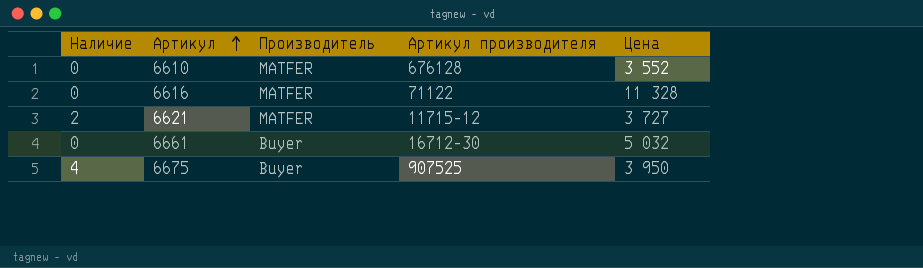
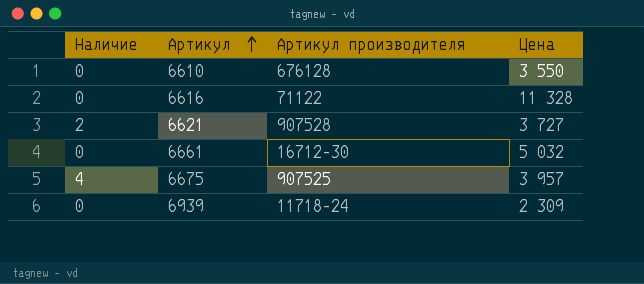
column Производитель | position: 3 -> none
6610 | Цена: 3 552 -> 3 550
6621 | Артикул производителя: 11715-12 -> 907528
6675 | Цена: 3 950 -> 3 957
row 6939: none -> 0 | 11718-24 | 2 309

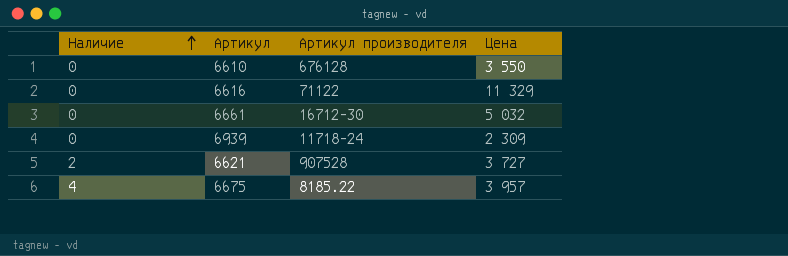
row order: Артикул ascending -> Наличие ascending
6616 | Цена: 11 328 -> 11 329
6675 | Артикул производителя: 907525 -> 8185.22

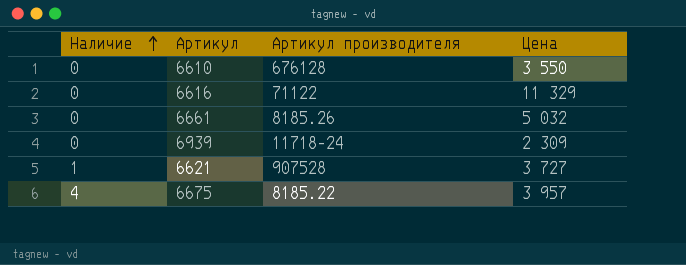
6661 | Артикул производителя: 16712-30 -> 8185.26
6621 | Наличие: 2 -> 1

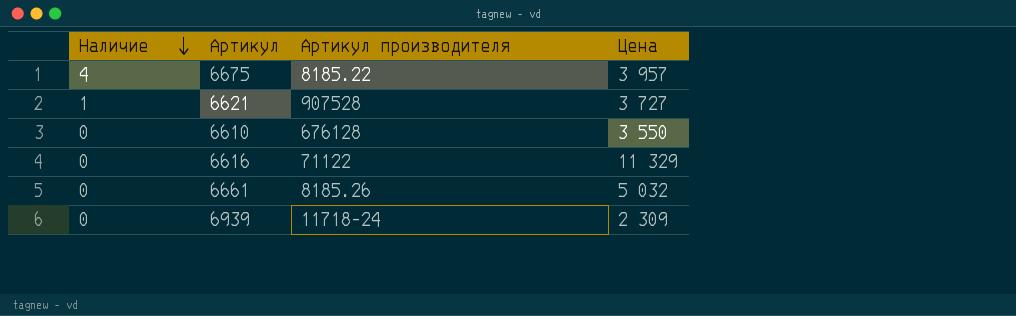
row order: Наличие ascending -> Наличие descending

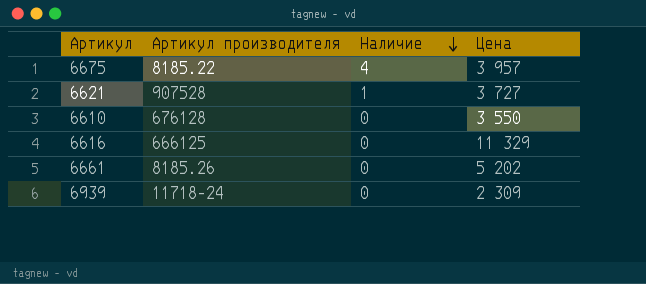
column Наличие | position: 1 -> 3
6616 | Артикул производителя: 71122 -> 666125
6661 | Цена: 5 032 -> 5 202

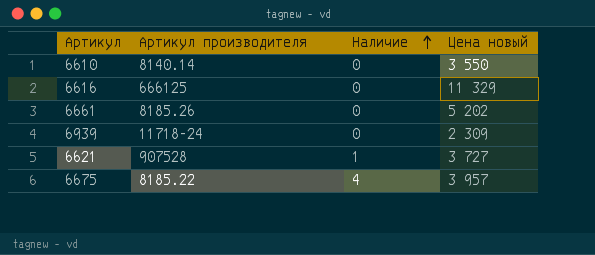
row order: Наличие descending -> Наличие ascending
column name: Цена -> Цена новый
6610 | Артикул производителя: 676128 -> 8140.14

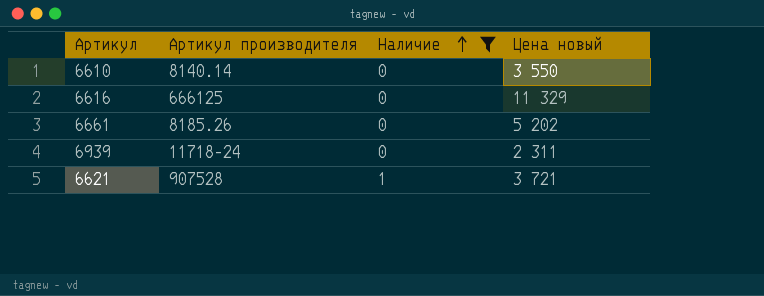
filter: none -> Наличие != 4
6939 | Цена новый: 2 309 -> 2 311
6621 | Цена новый: 3 727 -> 3 721

